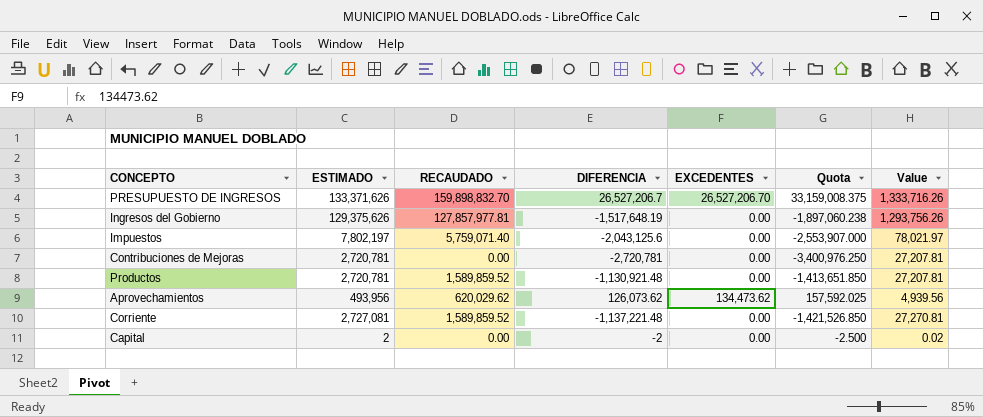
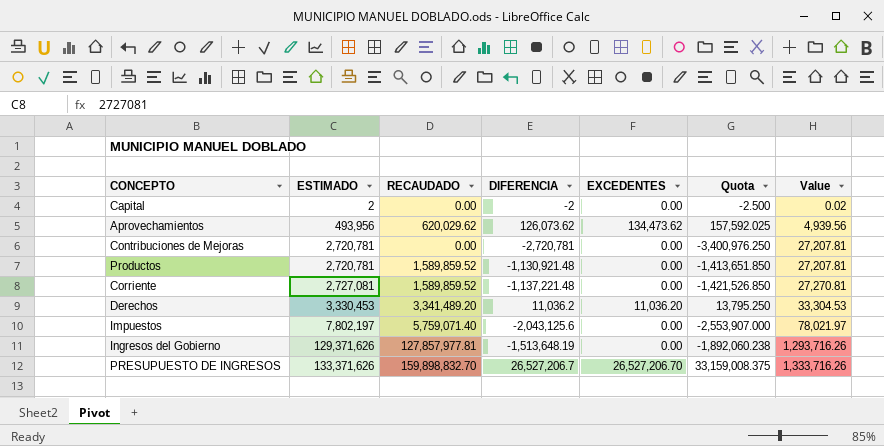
row order: none -> ESTIMADO ascending
row Derechos: none -> 3,330,453 | 3,341,489.20 | 11,036.2 | 11,036.20 | 13,795.250 | 33,304.53
Ingresos del Gobierno | ESTIMADO: 129,375,626 -> 129,371,626
Ingresos del Gobierno | DIFERENCIA: -1,517,648.19 -> -1,513,648.19
Ingresos del Gobierno | Quota: -1,897,060.238 -> -1,892,060.238
Ingresos del Gobierno | Value: 1,293,756.26 -> 1,293,716.26

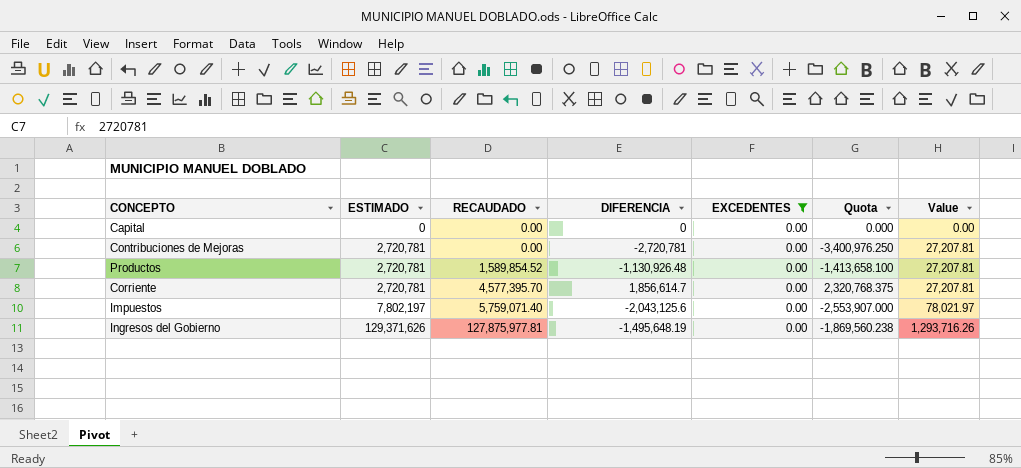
filter: none -> EXCEDENTES = 0.00
Capital | ESTIMADO: 2 -> 0
Capital | DIFERENCIA: -2 -> 0
Capital | Quota: -2.500 -> 0.000
Capital | Value: 0.02 -> 0.00
Productos | RECAUDADO: 1,589,859.52 -> 1,589,854.52
Productos | DIFERENCIA: -1,130,921.48 -> -1,130,926.48
Productos | Quota: -1,413,651.850 -> -1,413,658.100
Corriente | ESTIMADO: 2,727,081 -> 2,720,781
Corriente | RECAUDADO: 1,589,859.52 -> 4,577,395.70
Corriente | DIFERENCIA: -1,137,221.48 -> 1,856,614.7
Corriente | Quota: -1,421,526.850 -> 2,320,768.375
Corriente | Value: 27,270.81 -> 27,207.81
Ingresos del Gobierno | RECAUDADO: 127,857,977.81 -> 127,875,977.81
Ingresos del Gobierno | DIFERENCIA: -1,513,648.19 -> -1,495,648.19
Ingresos del Gobierno | Quota: -1,892,060.238 -> -1,869,560.238

